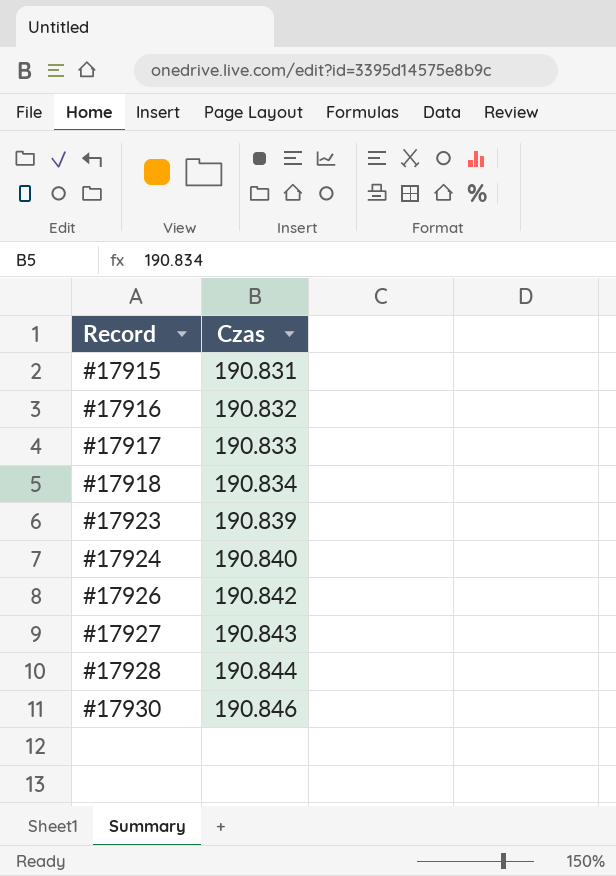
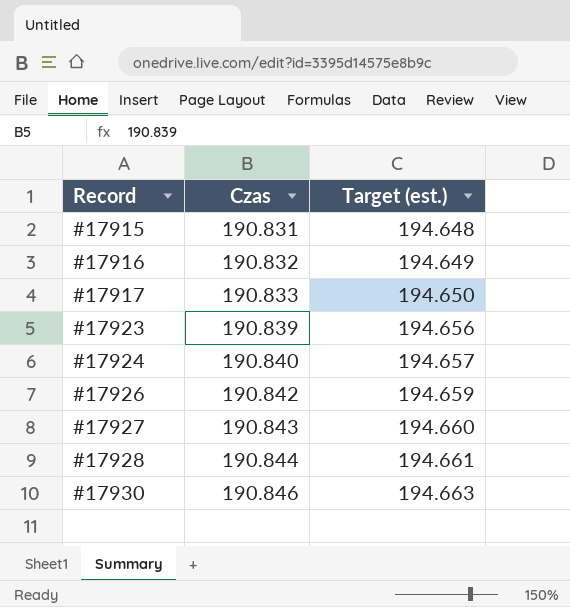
column Target (est.) | formula: none -> [Czas] * 1.02
row #17918: 190.834 -> none

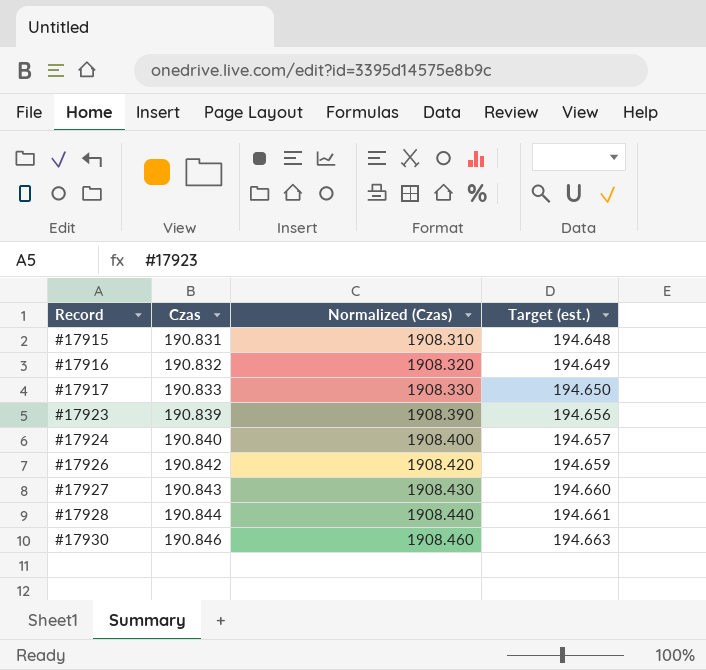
column Normalized (Czas) | formula: none -> [Czas] * 10

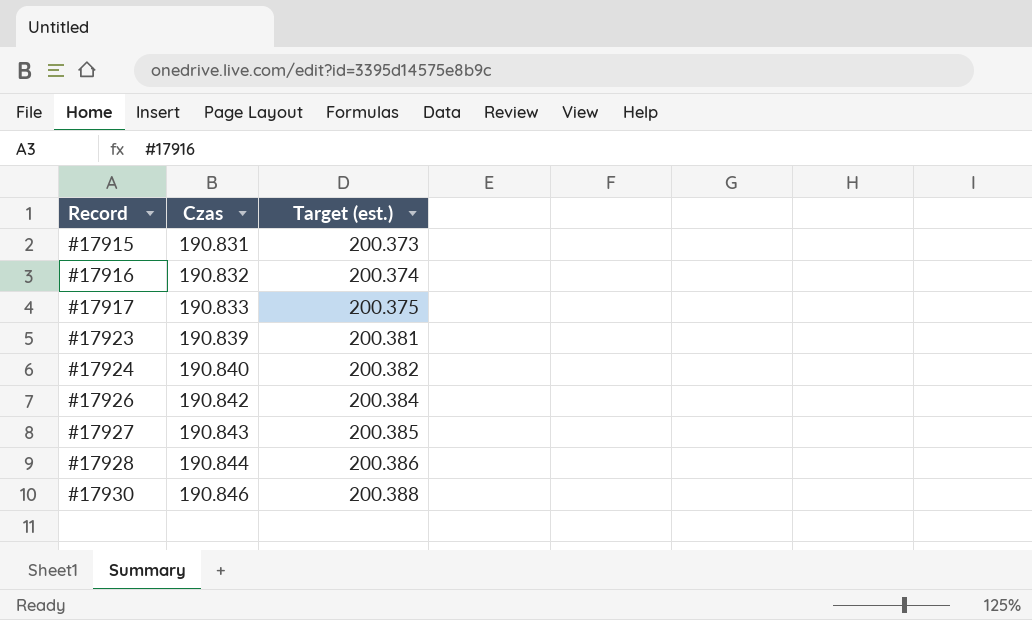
column Normalized (Czas) | formula: [Czas] * 10 -> none
column Target (est.) | formula: [Czas] * 1.02 -> [Czas] * 1.05

